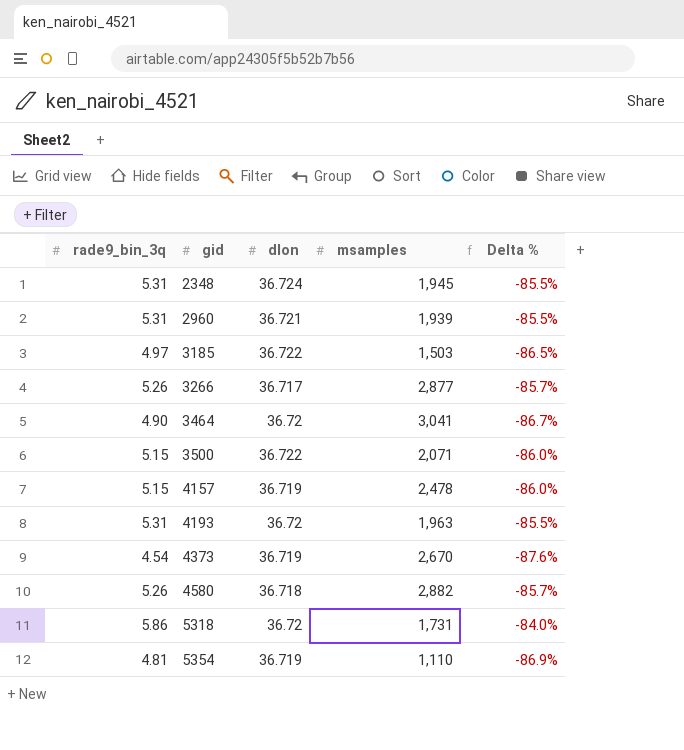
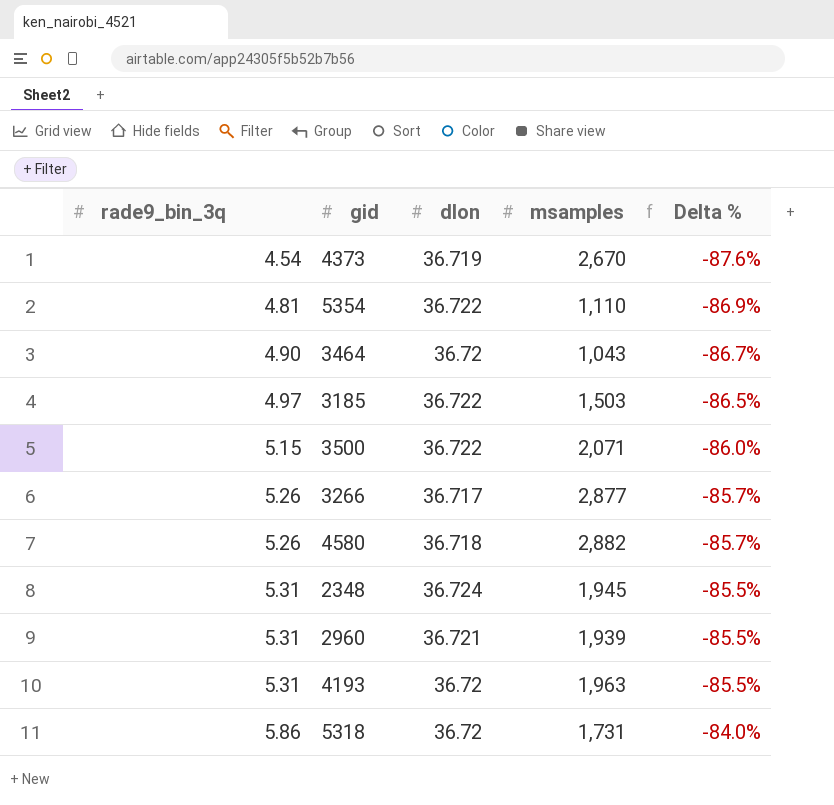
row order: gid ascending -> rade9_bin_3q ascending
row 4157: 5.15 | 36.719 | 2,478 | -86.0% -> none
5354 | dlon: 36.719 -> 36.722
3464 | msamples: 3,041 -> 1,043

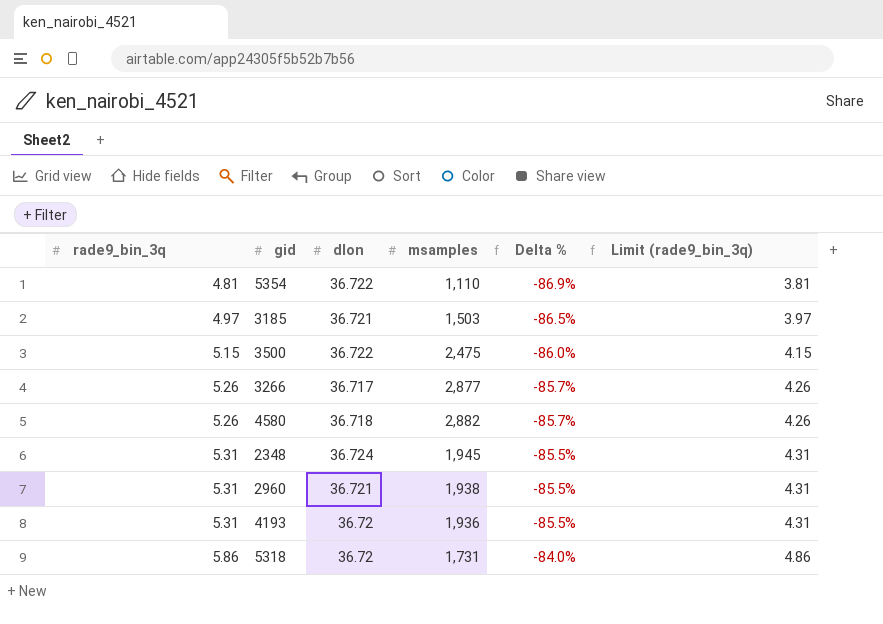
column Limit (rade9_bin_3q) | formula: none -> [rade9_bin_3q] - 1
row 4373: 4.54 | 36.719 | 2,670 | -87.6% -> none
row 3464: 4.90 | 36.72 | 1,043 | -86.7% -> none
3185 | dlon: 36.722 -> 36.721
3500 | msamples: 2,071 -> 2,475
2960 | msamples: 1,939 -> 1,938
4193 | msamples: 1,963 -> 1,936

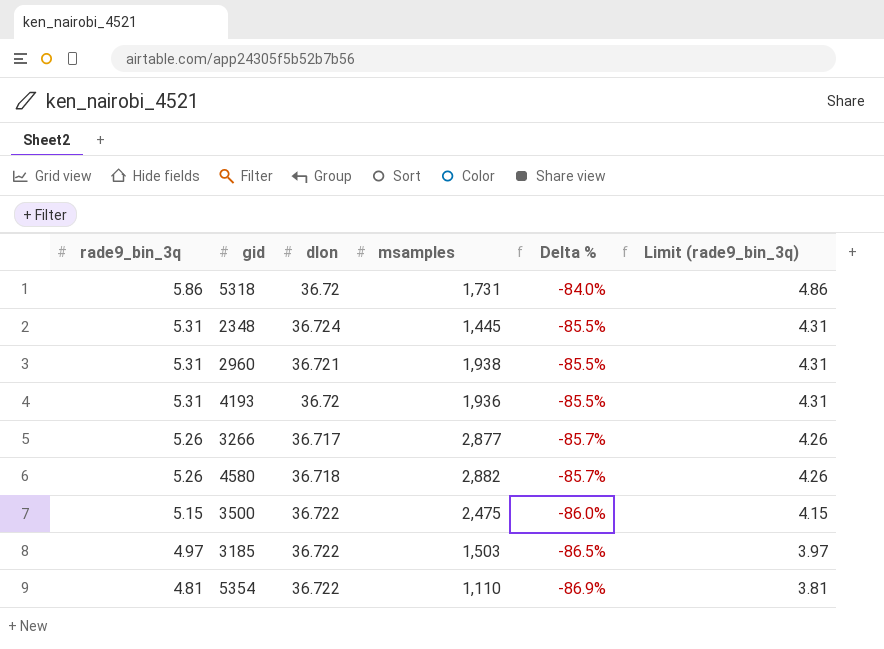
row order: rade9_bin_3q ascending -> rade9_bin_3q descending
2348 | msamples: 1,945 -> 1,445
3185 | dlon: 36.721 -> 36.722

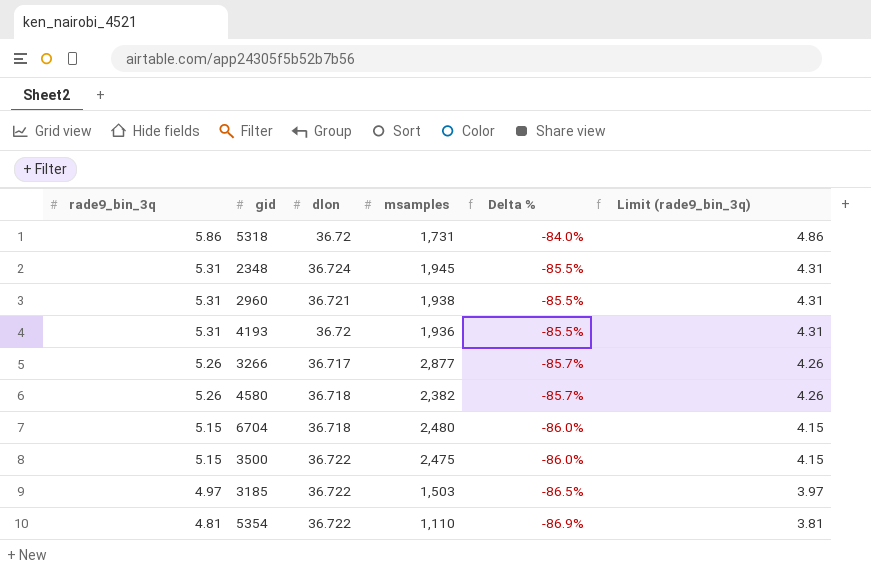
2348 | msamples: 1,445 -> 1,945
4580 | msamples: 2,882 -> 2,382
row 6704: none -> 5.15 | 36.718 | 2,480 | -86.0% | 4.15

